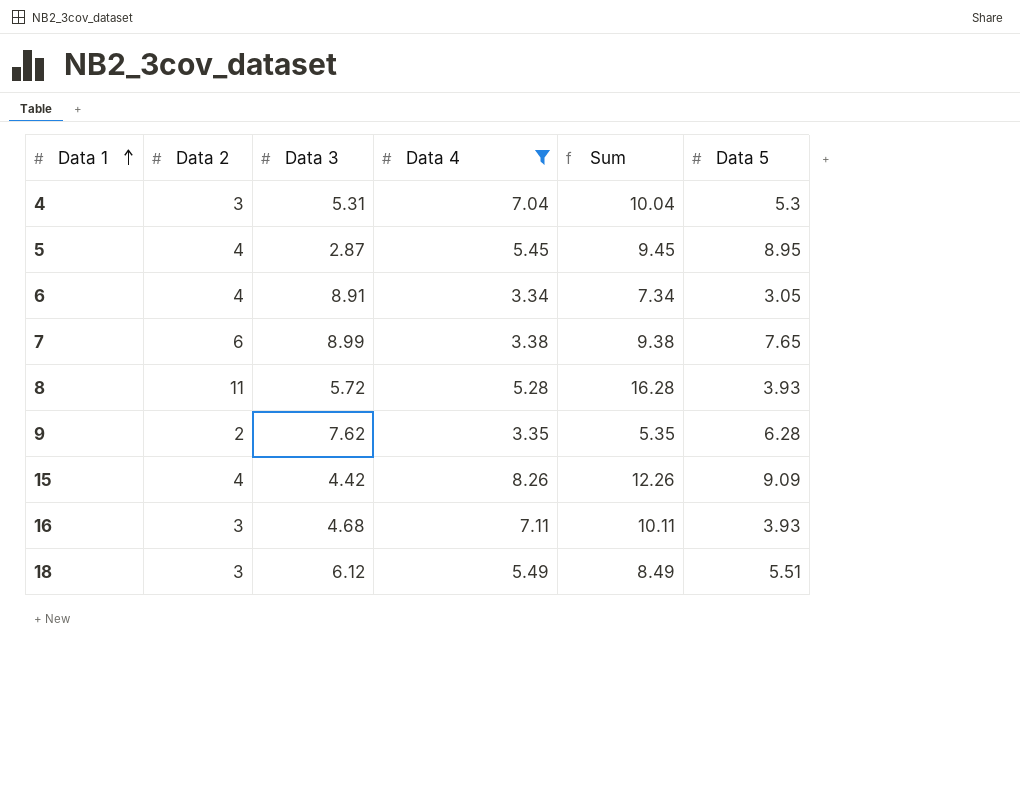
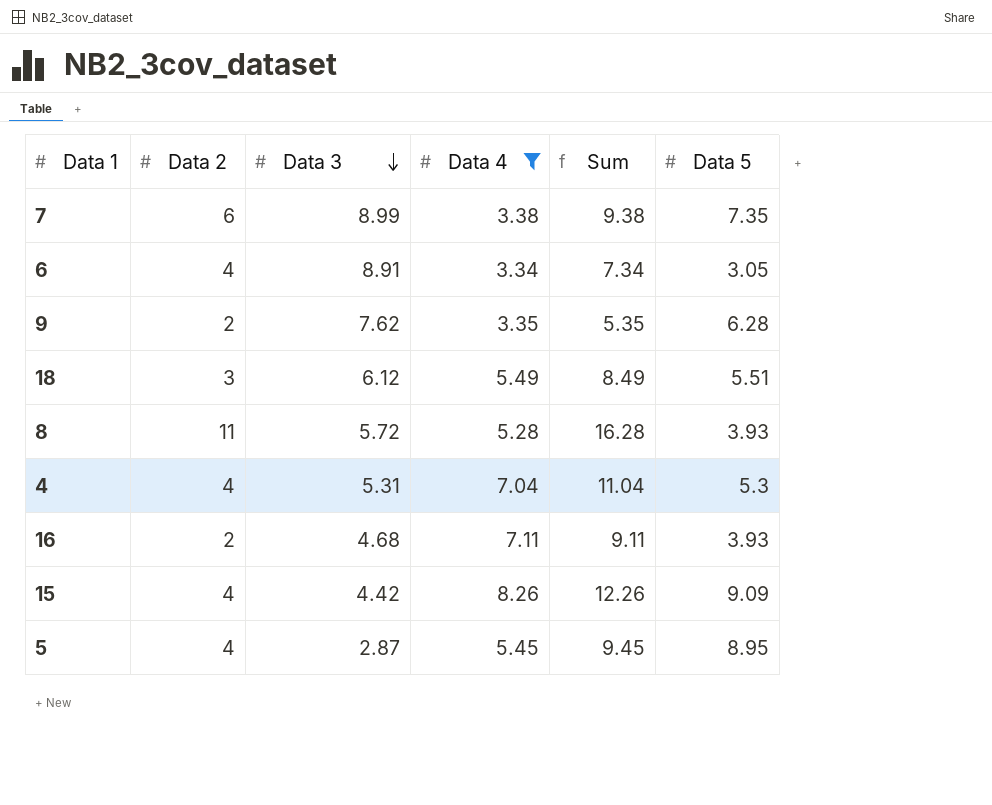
row order: Data 1 ascending -> Data 3 descending
7 | Data 5: 7.65 -> 7.35
4 | Data 2: 3 -> 4
4 | Sum: 10.04 -> 11.04
16 | Data 2: 3 -> 2
16 | Sum: 10.11 -> 9.11

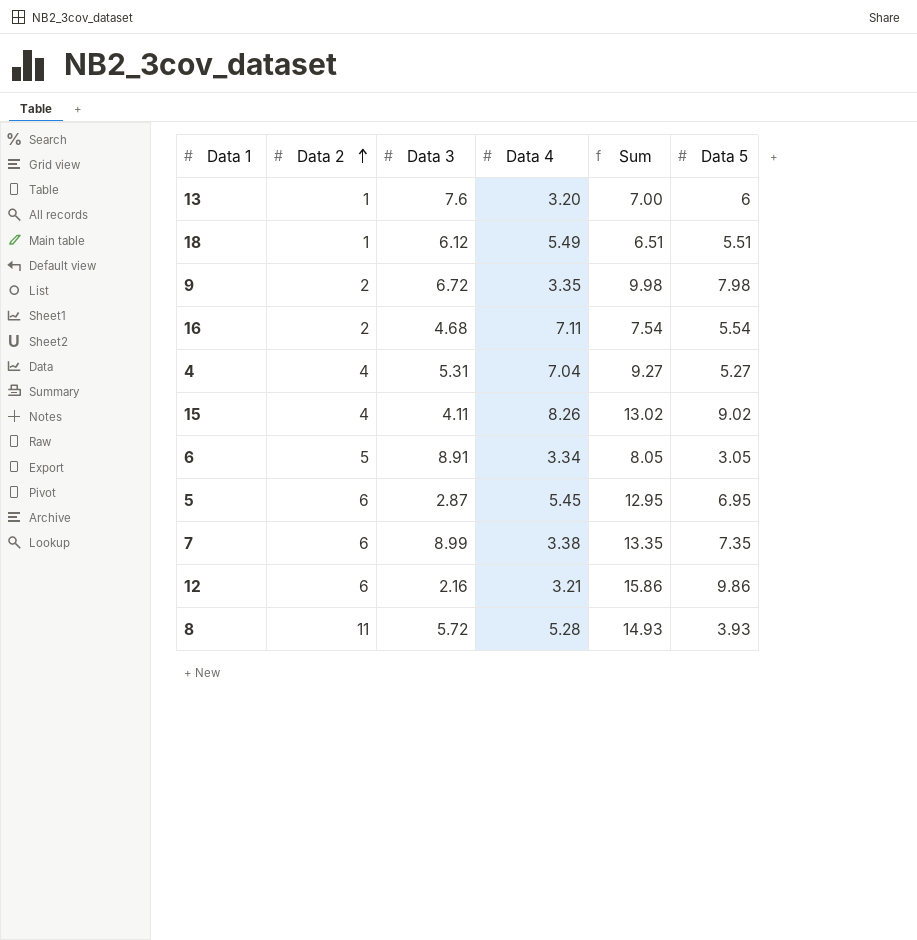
filter: Data 4 >= 3.34 -> none
row order: Data 3 descending -> Data 2 ascending
column Sum | formula: [Data 2] + [Data 4] -> [Data 2] + [Data 5]
18 | Data 2: 3 -> 1
9 | Data 3: 7.62 -> 6.72
9 | Data 5: 6.28 -> 7.98
16 | Data 5: 3.93 -> 5.54
4 | Data 5: 5.3 -> 5.27
15 | Data 3: 4.42 -> 4.11
15 | Data 5: 9.09 -> 9.02
6 | Data 2: 4 -> 5
5 | Data 2: 4 -> 6
5 | Data 5: 8.95 -> 6.95

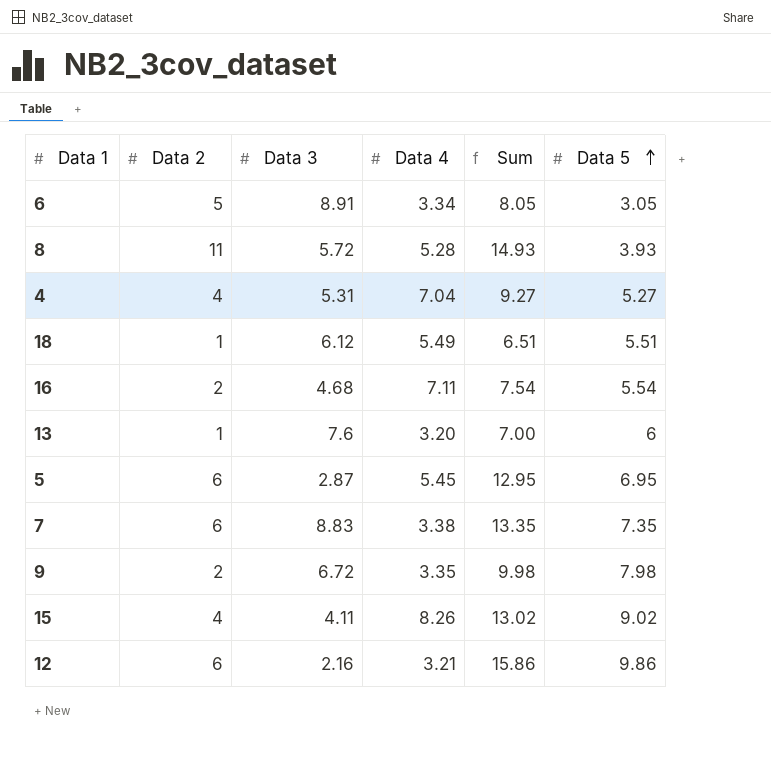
row order: Data 2 ascending -> Data 5 ascending
7 | Data 3: 8.99 -> 8.83

